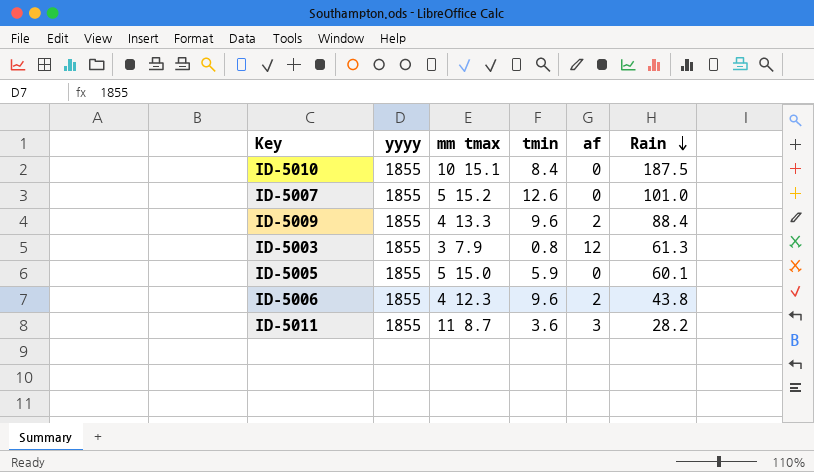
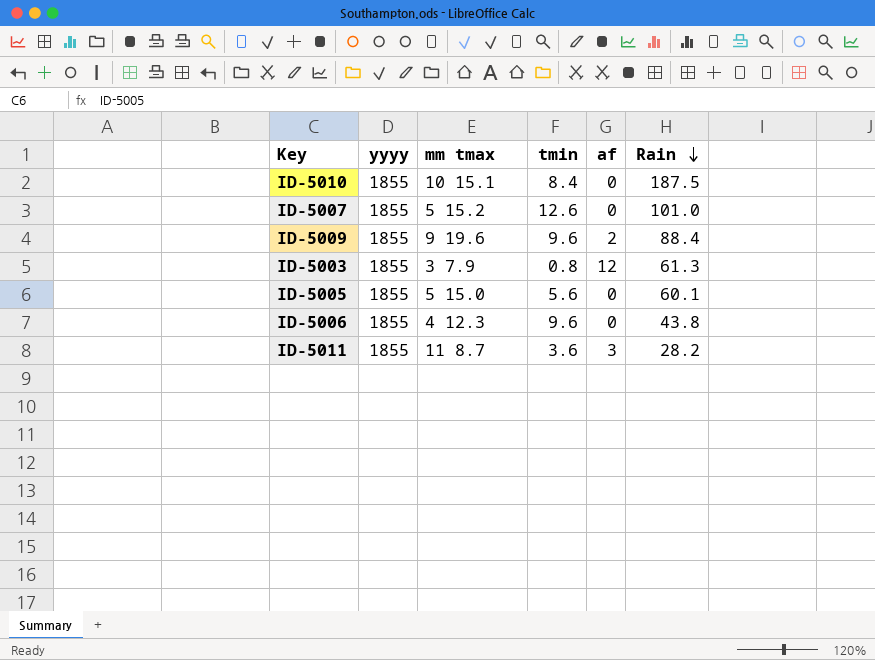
ID-5009 | mm tmax: 4 13.3 -> 9 19.6
ID-5005 | tmin: 5.9 -> 5.6
ID-5006 | af: 2 -> 0

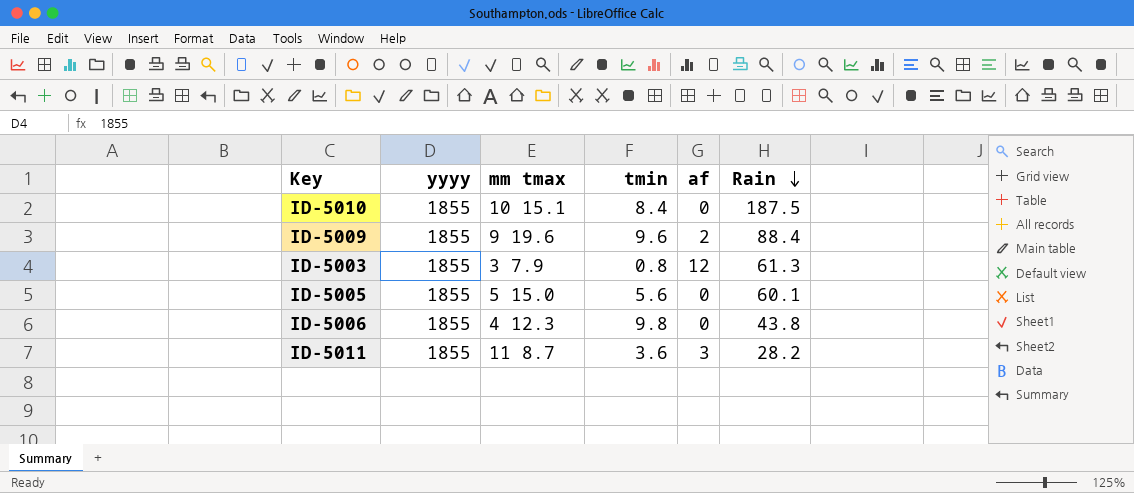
row ID-5007: 1855 | 5 15.2 | 12.6 | 0 | 101.0 -> none
ID-5006 | tmin: 9.6 -> 9.8

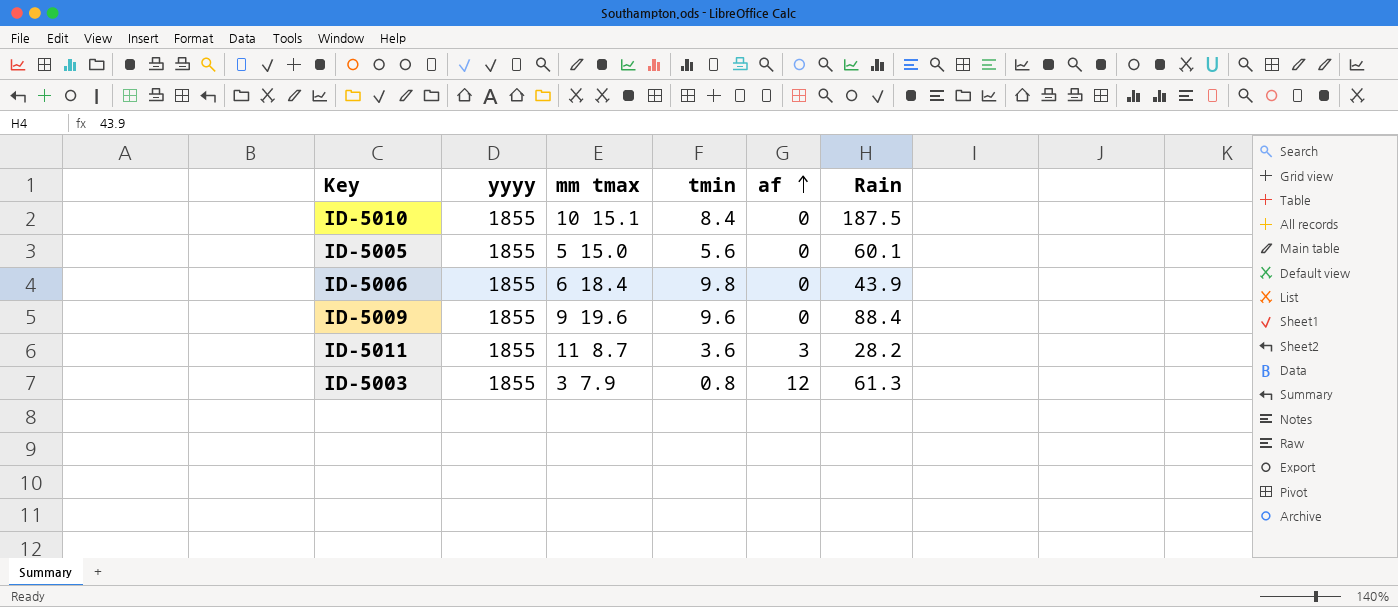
row order: Rain descending -> af ascending
ID-5006 | mm tmax: 4 12.3 -> 6 18.4
ID-5006 | Rain: 43.8 -> 43.9
ID-5009 | af: 2 -> 0

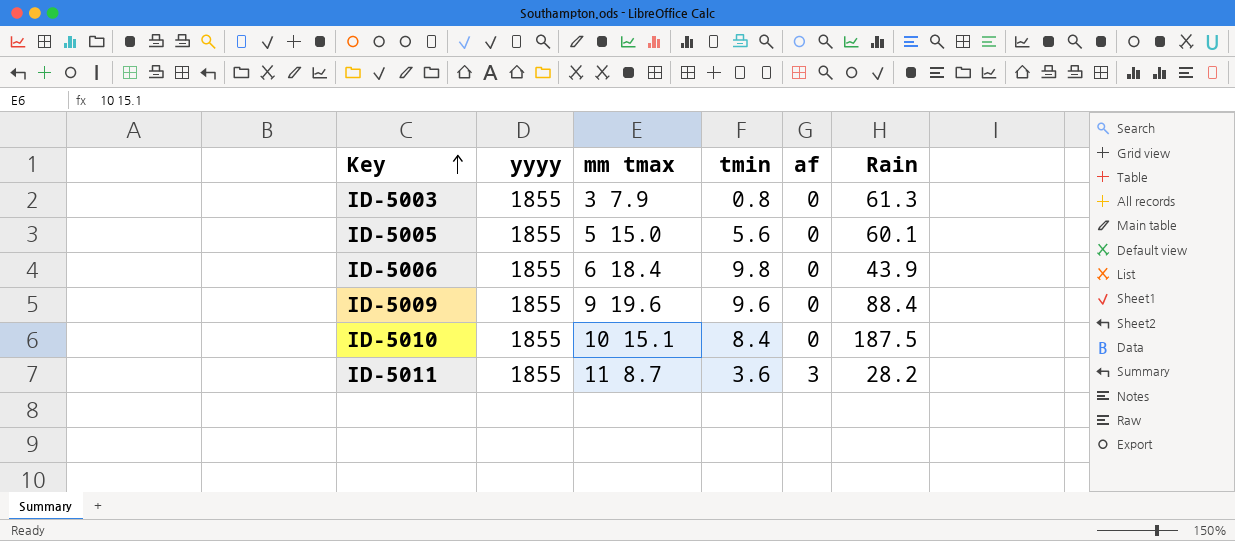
row order: af ascending -> Key ascending
ID-5003 | af: 12 -> 0

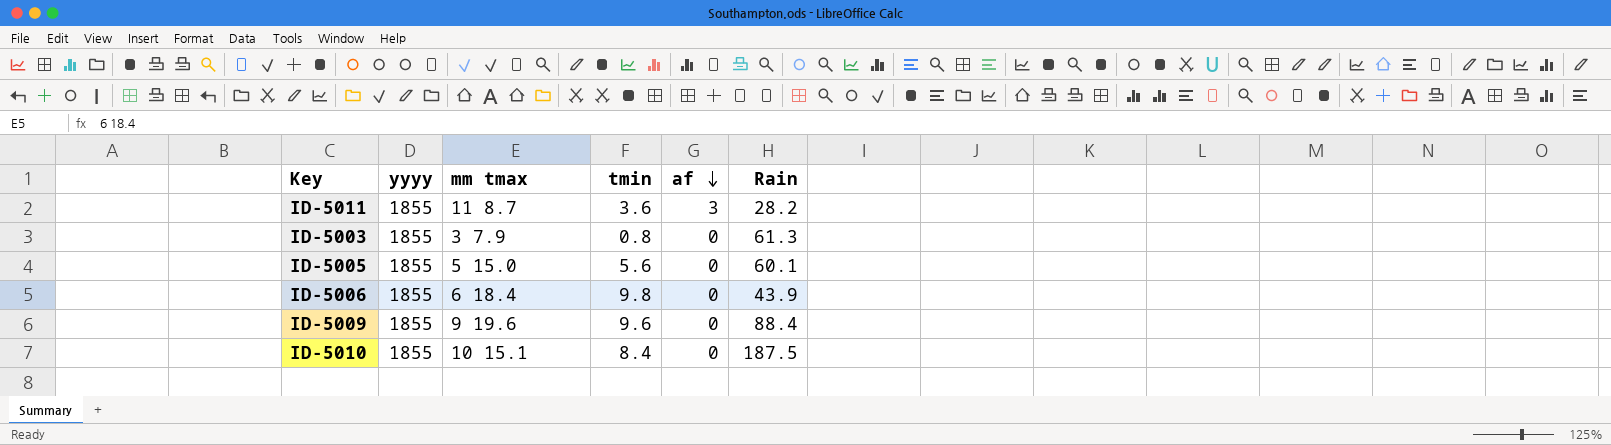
row order: Key ascending -> af descending

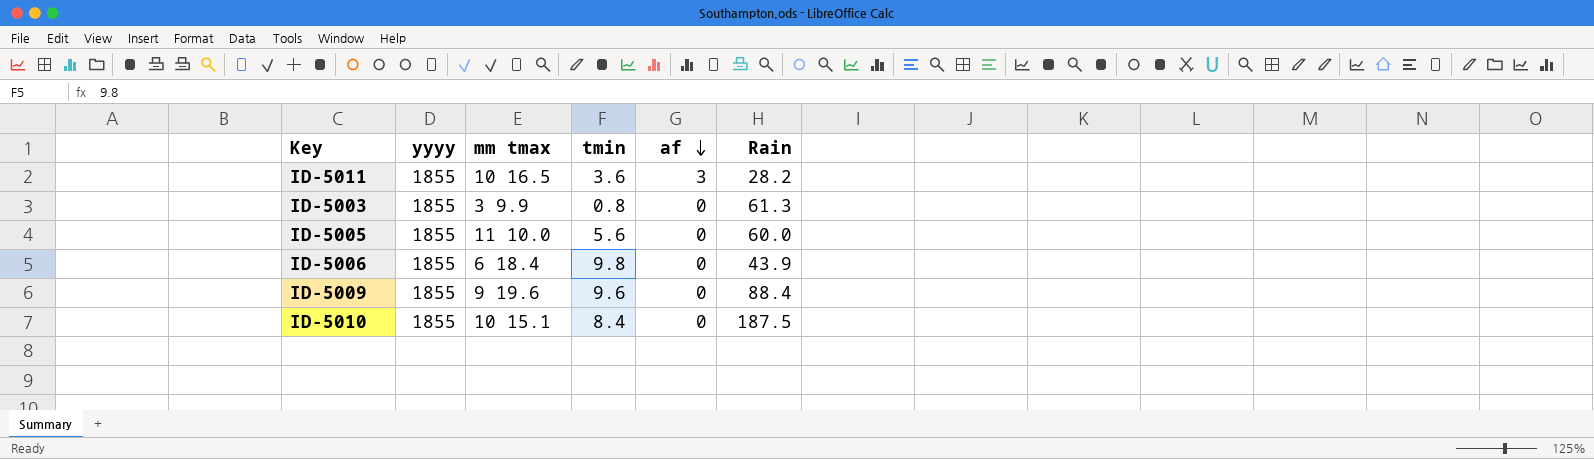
ID-5011 | mm tmax: 11 8.7 -> 10 16.5
ID-5003 | mm tmax: 3 7.9 -> 3 9.9
ID-5005 | mm tmax: 5 15.0 -> 11 10.0
ID-5005 | Rain: 60.1 -> 60.0

